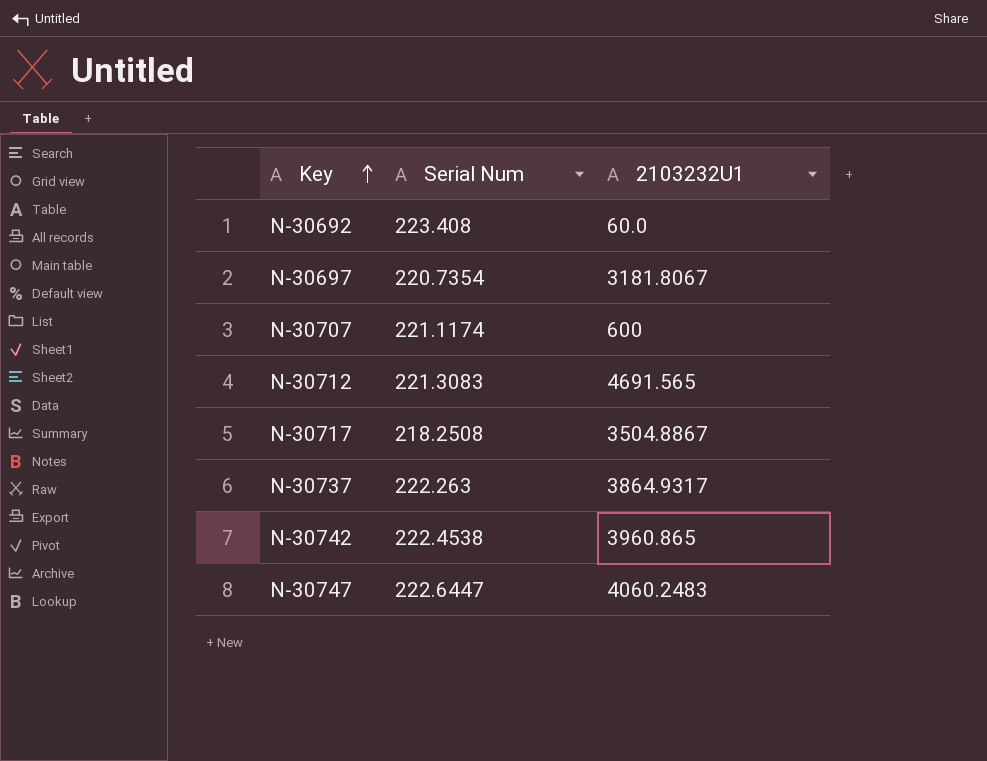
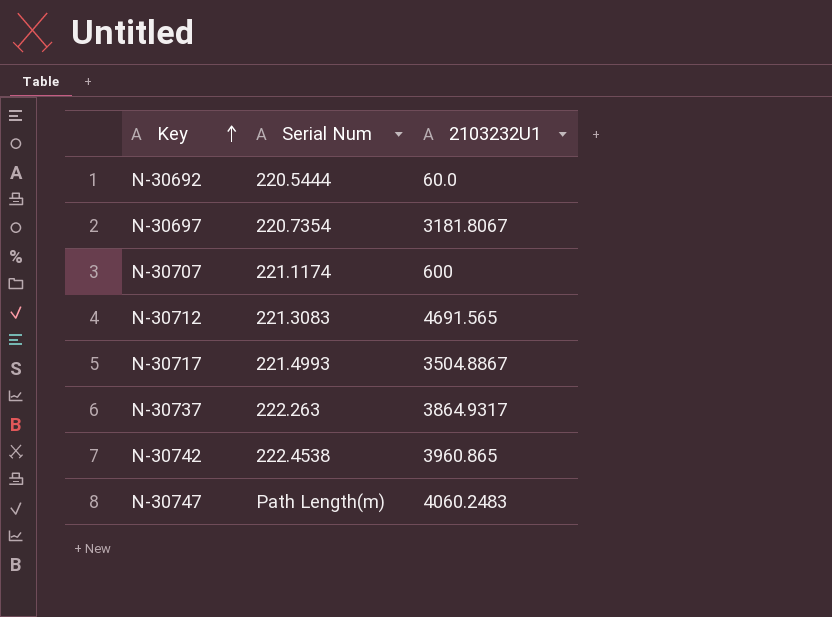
N-30692 | Serial Num: 223.408 -> 220.5444
N-30717 | Serial Num: 218.2508 -> 221.4993
N-30747 | Serial Num: 222.6447 -> Path Length(m)

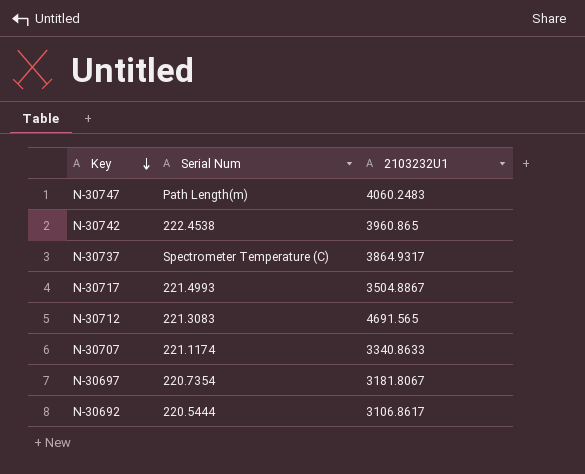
row order: Key ascending -> Key descending
N-30737 | Serial Num: 222.263 -> Spectrometer Temperature (C)
N-30707 | 2103232U1: 600 -> 3340.8633
N-30692 | 2103232U1: 60.0 -> 3106.8617

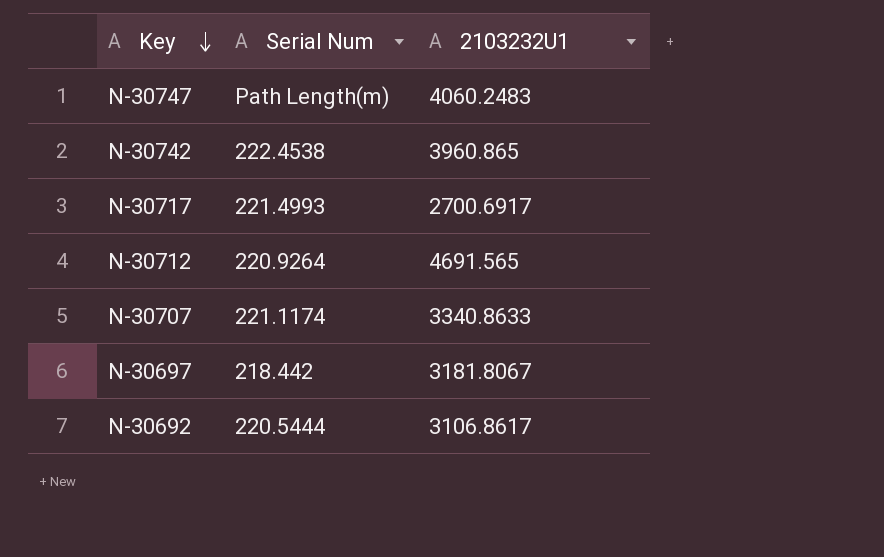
row N-30737: Spectrometer Temperature (C) | 3864.9317 -> none
N-30717 | 2103232U1: 3504.8867 -> 2700.6917
N-30712 | Serial Num: 221.3083 -> 220.9264
N-30697 | Serial Num: 220.7354 -> 218.442

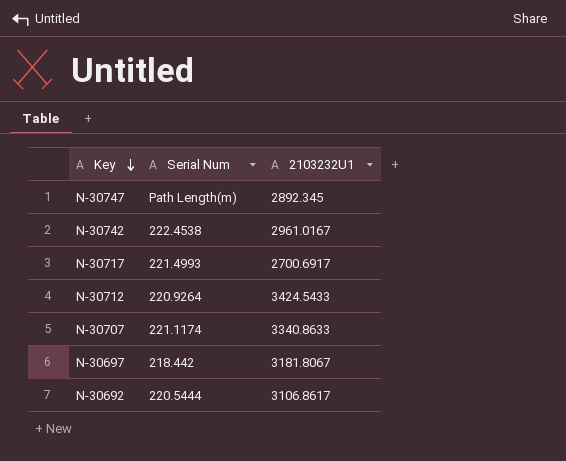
N-30747 | 2103232U1: 4060.2483 -> 2892.345
N-30742 | 2103232U1: 3960.865 -> 2961.0167
N-30712 | 2103232U1: 4691.565 -> 3424.5433

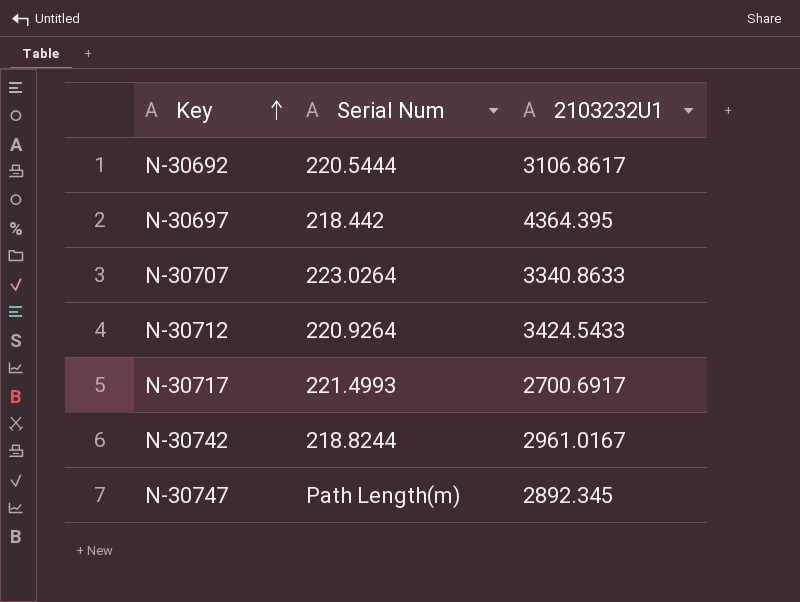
row order: Key descending -> Key ascending
N-30697 | 2103232U1: 3181.8067 -> 4364.395
N-30707 | Serial Num: 221.1174 -> 223.0264
N-30742 | Serial Num: 222.4538 -> 218.8244

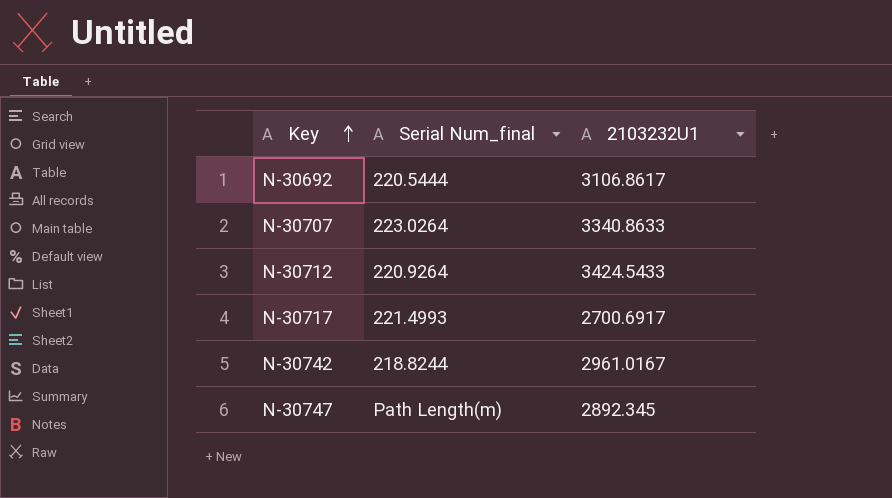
column name: Serial Num -> Serial Num_final
row N-30697: 218.442 | 4364.395 -> none

